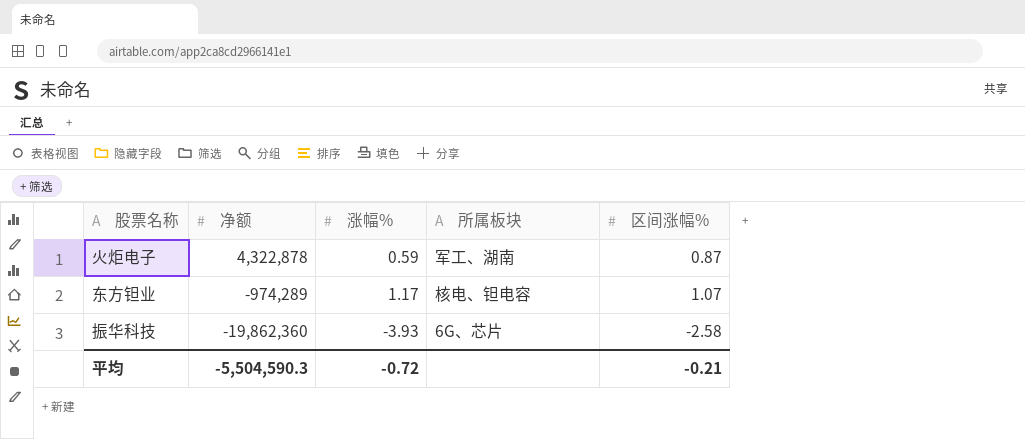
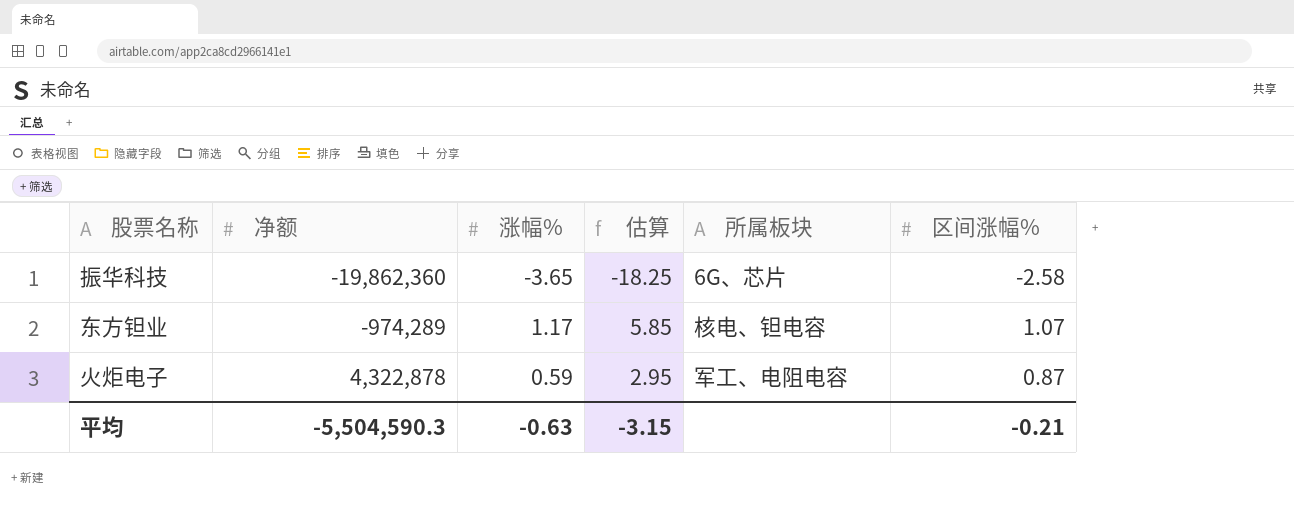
row order: 净额 descending -> 净额 ascending
column 估算 | formula: none -> [涨幅%] * 5
振华科技 | 涨幅%: -3.93 -> -3.65
火炬电子 | 所属板块: 军工、湖南 -> 军工、电阻电容
平均 | 涨幅%: -0.72 -> -0.63

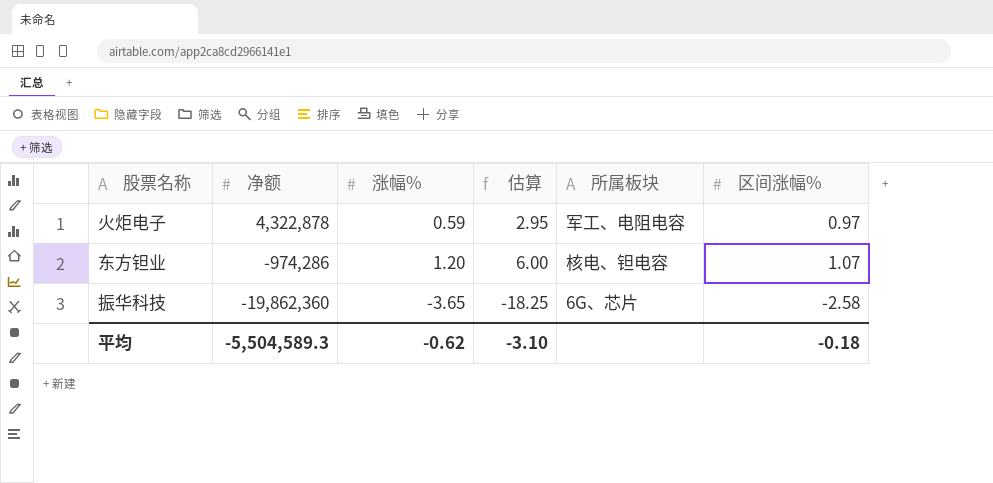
row order: 净额 ascending -> 净额 descending
火炬电子 | 区间涨幅%: 0.87 -> 0.97
东方钽业 | 净额: -974,289 -> -974,286
东方钽业 | 涨幅%: 1.17 -> 1.20
东方钽业 | 估算: 5.85 -> 6.00
平均 | 净额: -5,504,590.3 -> -5,504,589.3
平均 | 涨幅%: -0.63 -> -0.62
平均 | 估算: -3.15 -> -3.10
平均 | 区间涨幅%: -0.21 -> -0.18

